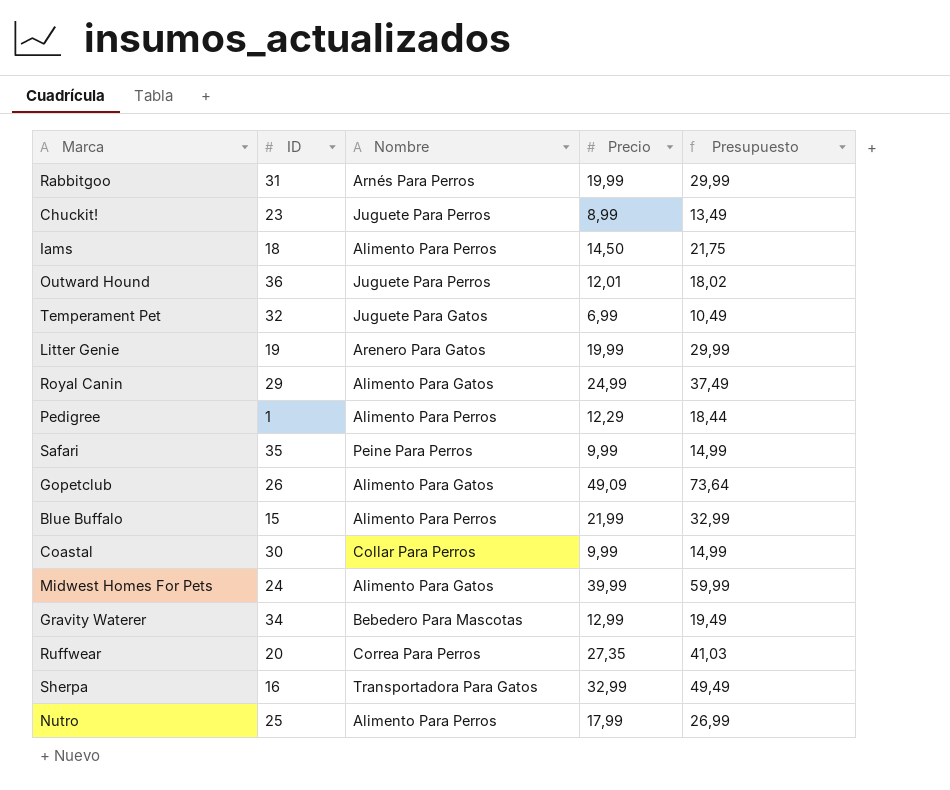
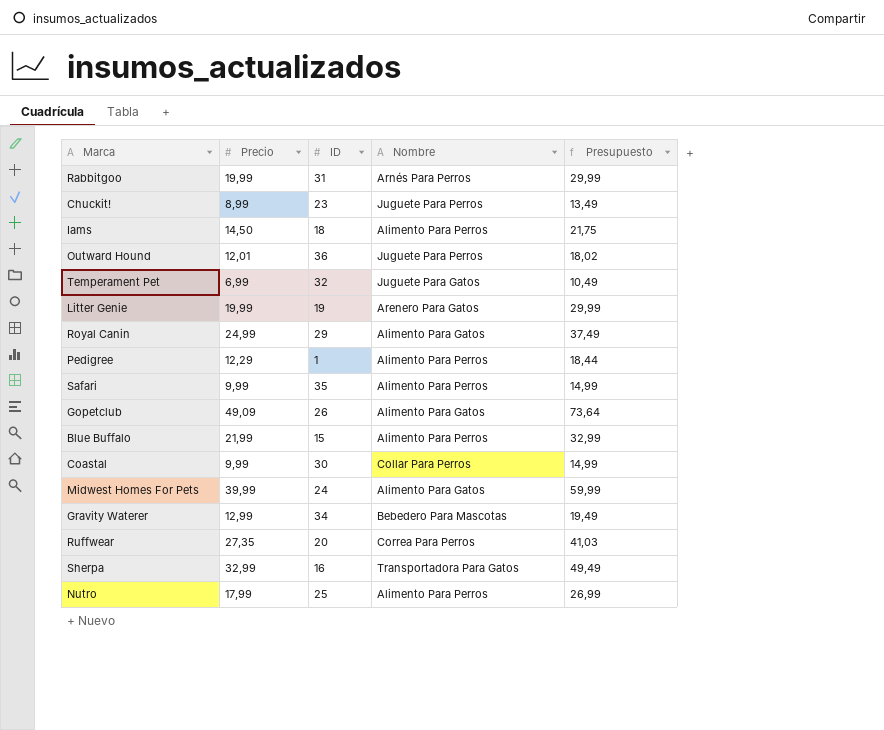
column Precio | position: 4 -> 2
Safari | Nombre: Peine Para Perros -> Alimento Para Perros

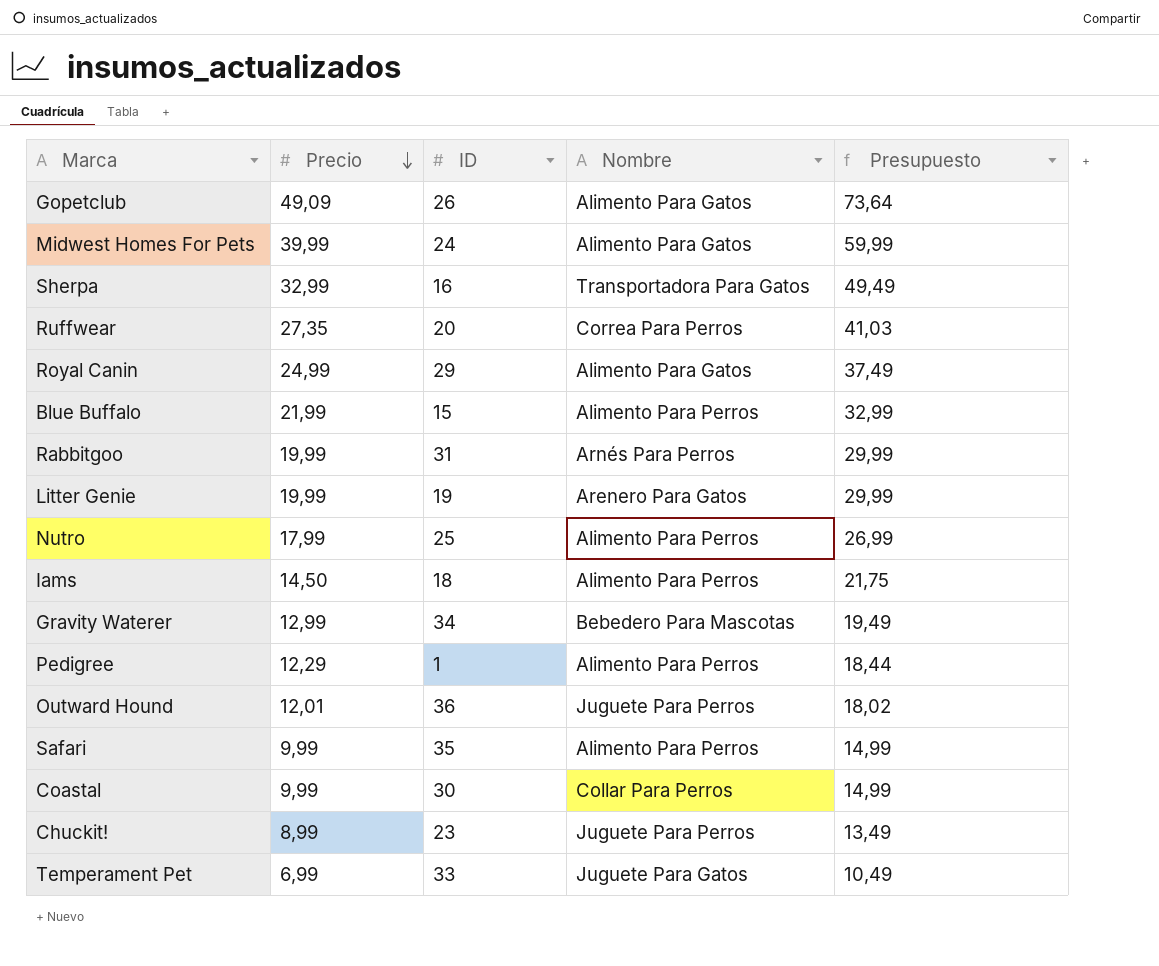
row order: none -> Precio descending
Temperament Pet | ID: 32 -> 33

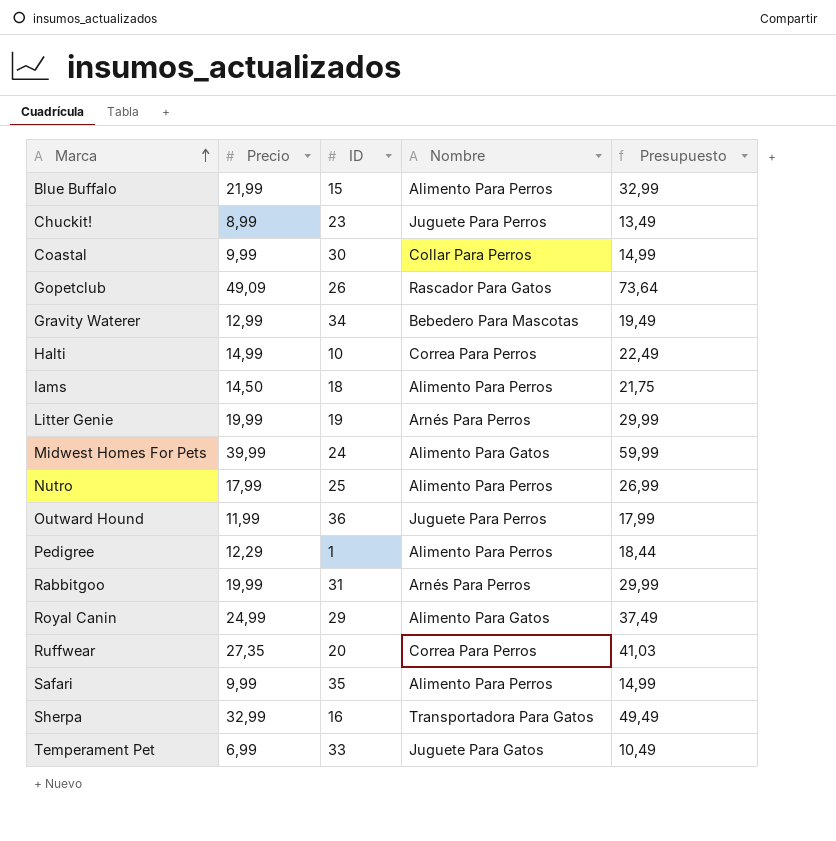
row order: Precio descending -> Marca ascending
Gopetclub | Nombre: Alimento Para Gatos -> Rascador Para Gatos
row Halti: none -> 14,99 | 10 | Correa Para Perros | 22,49
Litter Genie | Nombre: Arenero Para Gatos -> Arnés Para Perros
Outward Hound | Precio: 12,01 -> 11,99
Outward Hound | Presupuesto: 18,02 -> 17,99

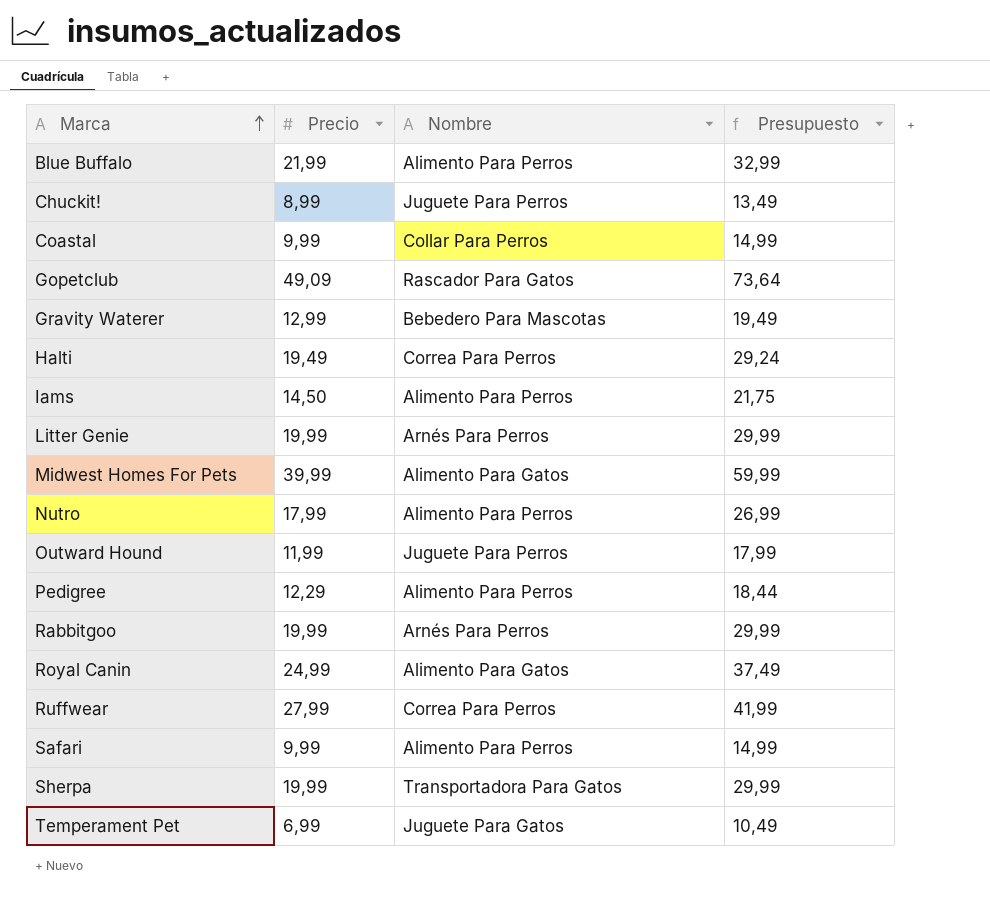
column ID | position: 3 -> none
Halti | Precio: 14,99 -> 19,49
Halti | Presupuesto: 22,49 -> 29,24
Ruffwear | Precio: 27,35 -> 27,99
Ruffwear | Presupuesto: 41,03 -> 41,99
Sherpa | Precio: 32,99 -> 19,99
Sherpa | Presupuesto: 49,49 -> 29,99

